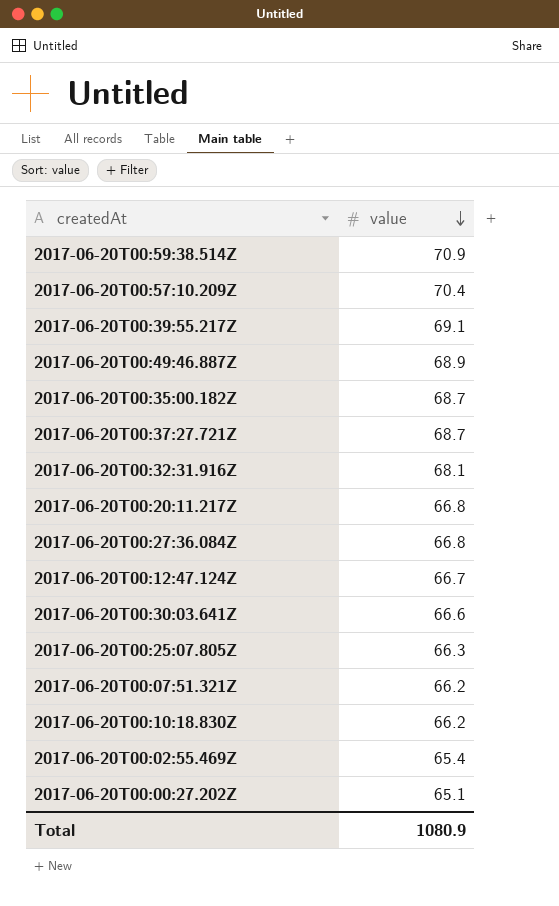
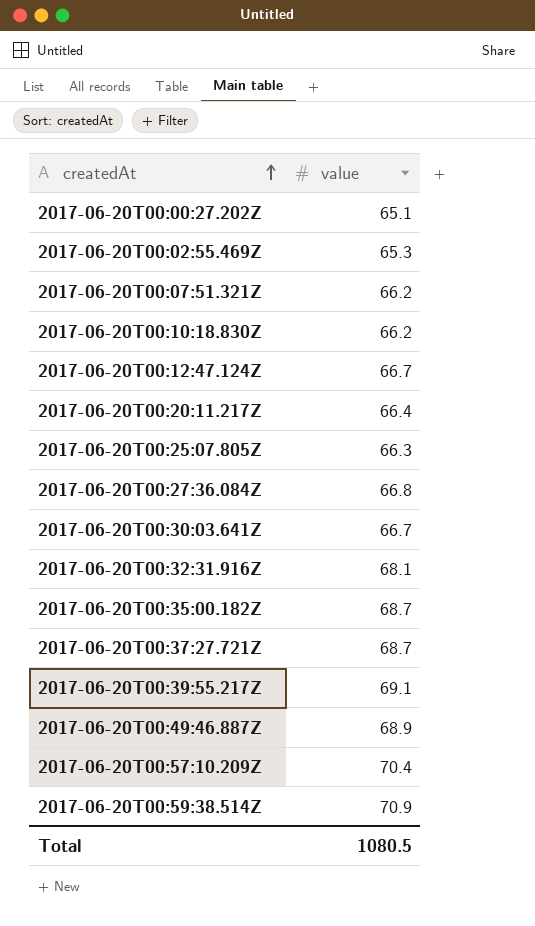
row order: value descending -> createdAt ascending
2017-06-20T00:02:55.469Z | value: 65.4 -> 65.3
2017-06-20T00:20:11.217Z | value: 66.8 -> 66.4
2017-06-20T00:30:03.641Z | value: 66.6 -> 66.7
Total | value: 1080.9 -> 1080.5

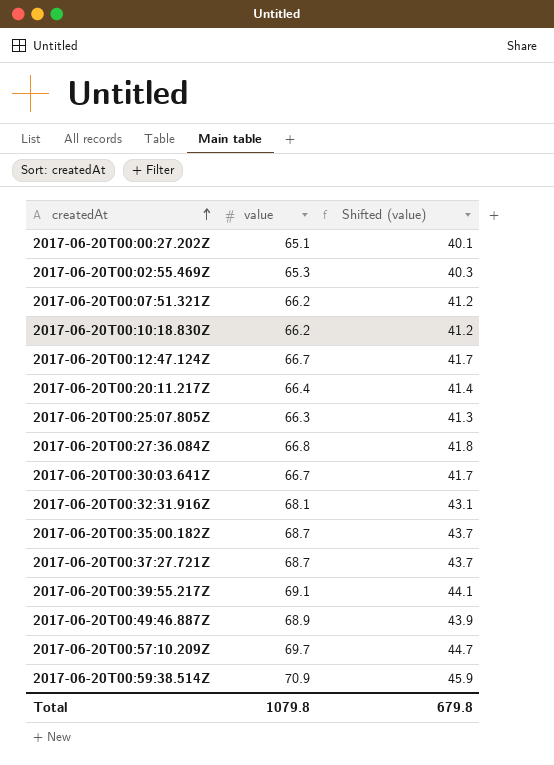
column Shifted (value) | formula: none -> [value] - 25
2017-06-20T00:57:10.209Z | value: 70.4 -> 69.7
Total | value: 1080.5 -> 1079.8

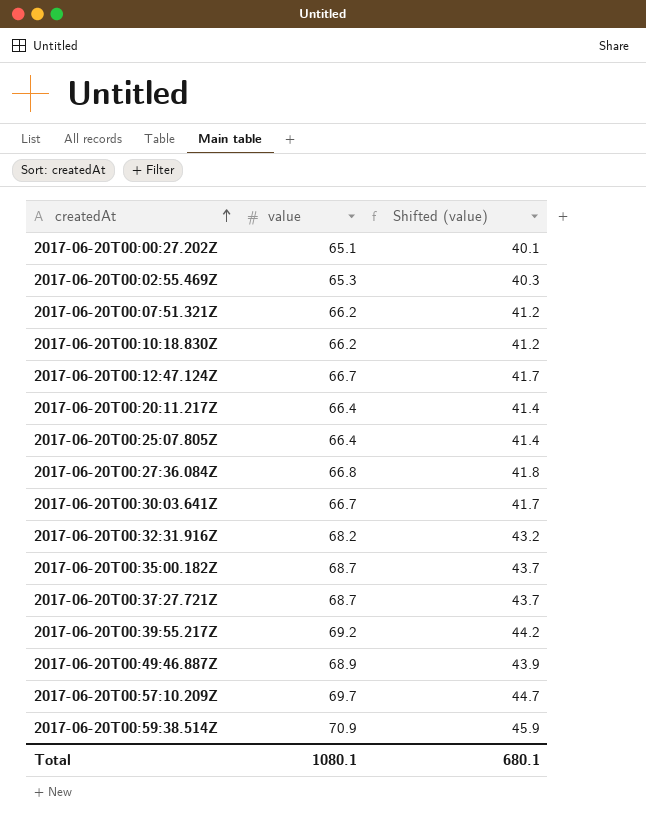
2017-06-20T00:25:07.805Z | value: 66.3 -> 66.4
2017-06-20T00:25:07.805Z | Shifted (value): 41.3 -> 41.4
2017-06-20T00:32:31.916Z | value: 68.1 -> 68.2
2017-06-20T00:32:31.916Z | Shifted (value): 43.1 -> 43.2
2017-06-20T00:39:55.217Z | value: 69.1 -> 69.2
2017-06-20T00:39:55.217Z | Shifted (value): 44.1 -> 44.2
Total | value: 1079.8 -> 1080.1
Total | Shifted (value): 679.8 -> 680.1

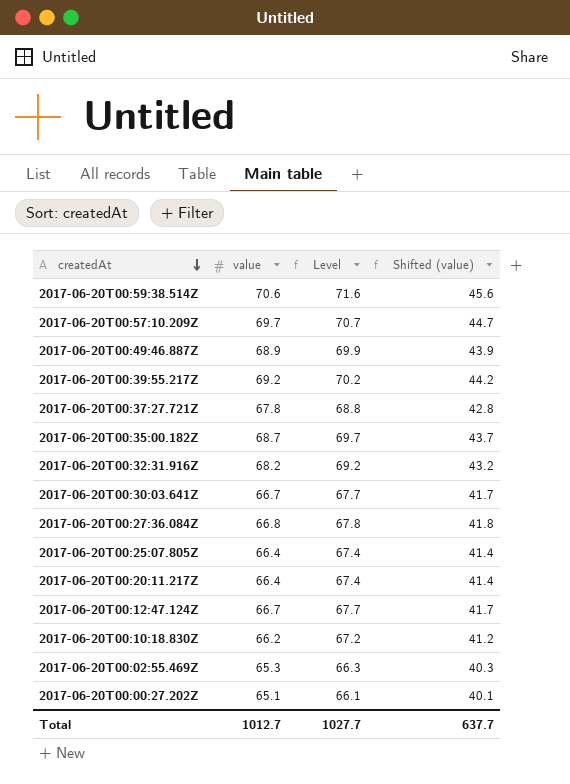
row order: createdAt ascending -> createdAt descending
column Level | formula: none -> [value] + 1
row 2017-06-20T00:07:51.321Z: 66.2 | 41.2 -> none
2017-06-20T00:59:38.514Z | value: 70.9 -> 70.6
2017-06-20T00:59:38.514Z | Shifted (value): 45.9 -> 45.6
2017-06-20T00:37:27.721Z | value: 68.7 -> 67.8
2017-06-20T00:37:27.721Z | Shifted (value): 43.7 -> 42.8
Total | value: 1080.1 -> 1012.7
Total | Shifted (value): 680.1 -> 637.7

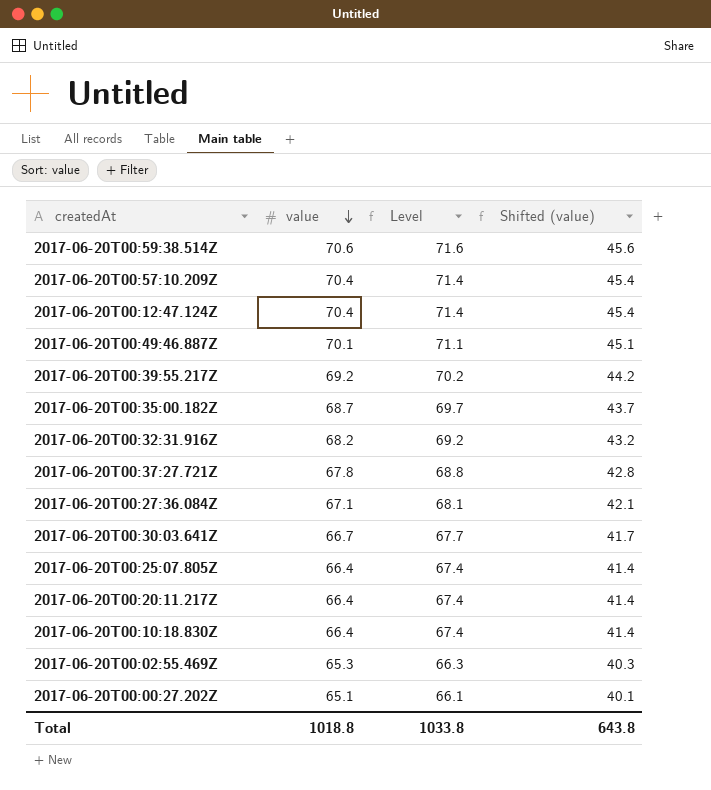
row order: createdAt descending -> value descending
2017-06-20T00:57:10.209Z | value: 69.7 -> 70.4
2017-06-20T00:57:10.209Z | Level: 70.7 -> 71.4
2017-06-20T00:57:10.209Z | Shifted (value): 44.7 -> 45.4
2017-06-20T00:12:47.124Z | value: 66.7 -> 70.4
2017-06-20T00:12:47.124Z | Level: 67.7 -> 71.4
2017-06-20T00:12:47.124Z | Shifted (value): 41.7 -> 45.4
2017-06-20T00:49:46.887Z | value: 68.9 -> 70.1
2017-06-20T00:49:46.887Z | Level: 69.9 -> 71.1
2017-06-20T00:49:46.887Z | Shifted (value): 43.9 -> 45.1
2017-06-20T00:27:36.084Z | value: 66.8 -> 67.1
2017-06-20T00:27:36.084Z | Level: 67.8 -> 68.1
2017-06-20T00:27:36.084Z | Shifted (value): 41.8 -> 42.1
2017-06-20T00:10:18.830Z | value: 66.2 -> 66.4
2017-06-20T00:10:18.830Z | Level: 67.2 -> 67.4
2017-06-20T00:10:18.830Z | Shifted (value): 41.2 -> 41.4
Total | value: 1012.7 -> 1018.8
Total | Level: 1027.7 -> 1033.8
Total | Shifted (value): 637.7 -> 643.8

